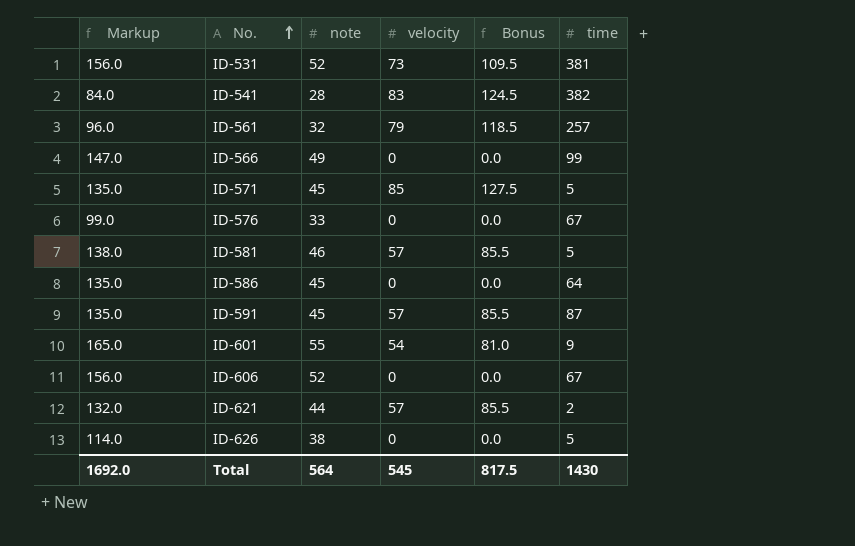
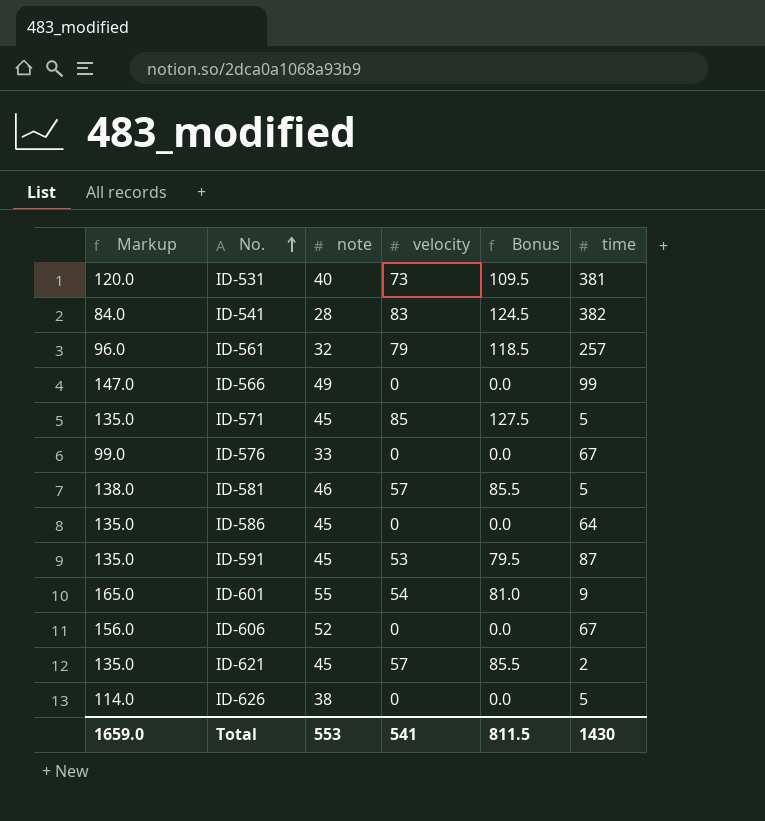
ID-531 | Markup: 156.0 -> 120.0
ID-531 | note: 52 -> 40
ID-591 | velocity: 57 -> 53
ID-591 | Bonus: 85.5 -> 79.5
ID-621 | Markup: 132.0 -> 135.0
ID-621 | note: 44 -> 45
Total | Markup: 1692.0 -> 1659.0
Total | note: 564 -> 553
Total | velocity: 545 -> 541
Total | Bonus: 817.5 -> 811.5

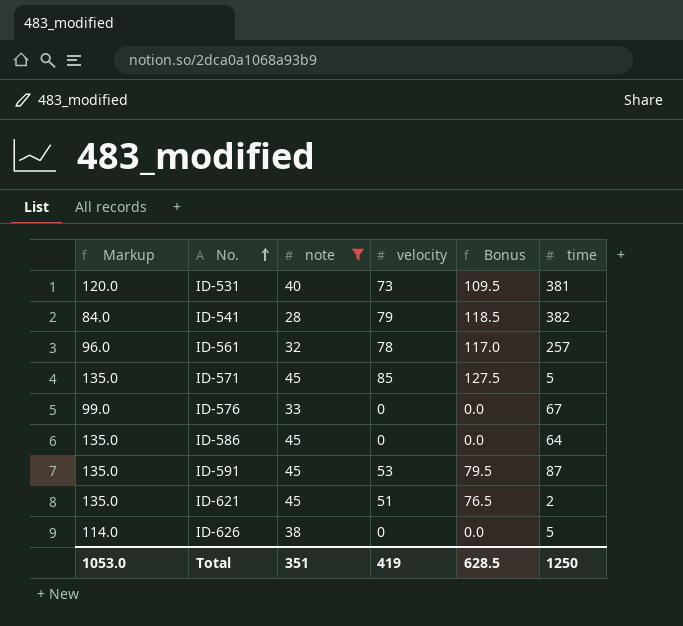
filter: none -> note <= 45
ID-541 | velocity: 83 -> 79
ID-541 | Bonus: 124.5 -> 118.5
ID-561 | velocity: 79 -> 78
ID-561 | Bonus: 118.5 -> 117.0
ID-621 | velocity: 57 -> 51
ID-621 | Bonus: 85.5 -> 76.5
Total | Markup: 1659.0 -> 1053.0
Total | note: 553 -> 351
Total | velocity: 541 -> 419
Total | Bonus: 811.5 -> 628.5
Total | time: 1430 -> 1250

